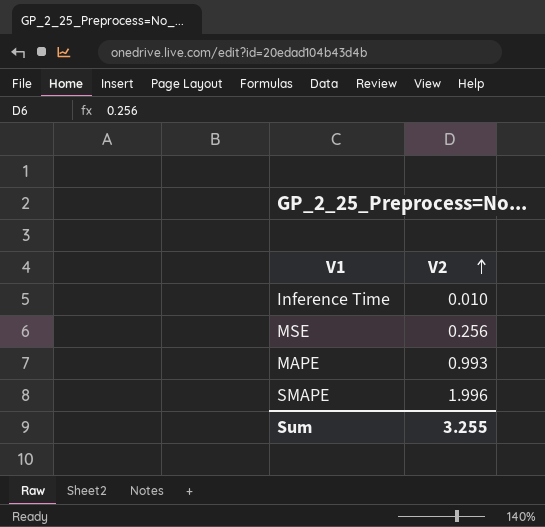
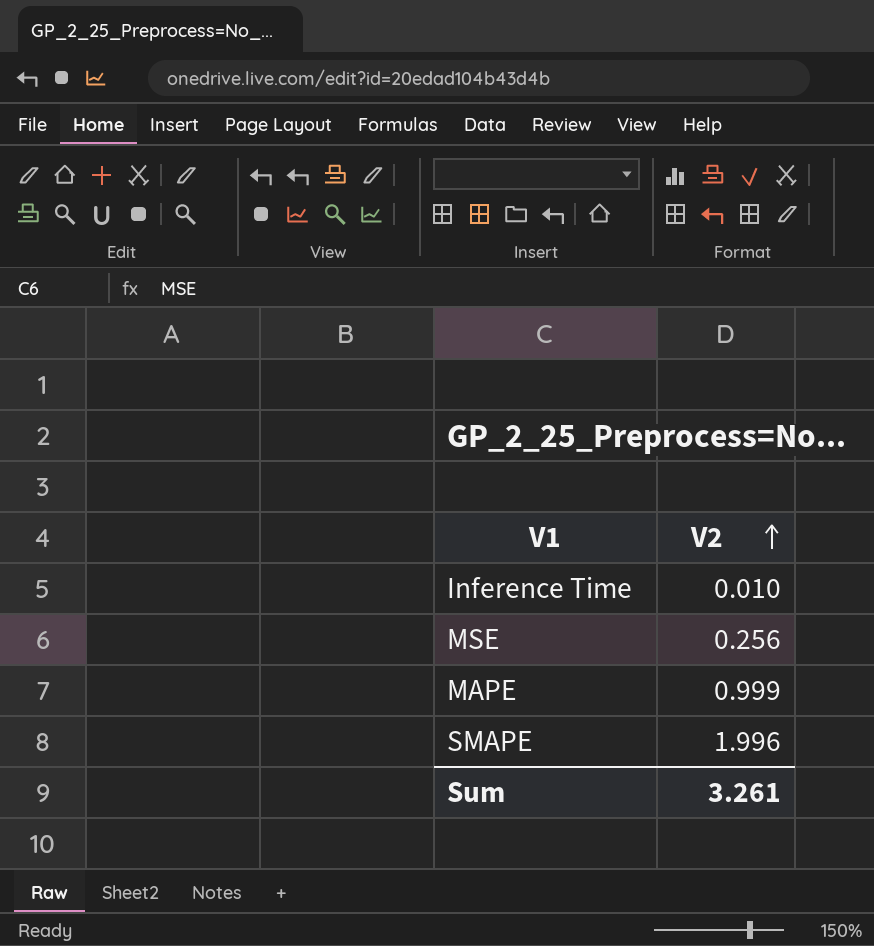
MAPE | V2: 0.993 -> 0.999
Sum | V2: 3.255 -> 3.261

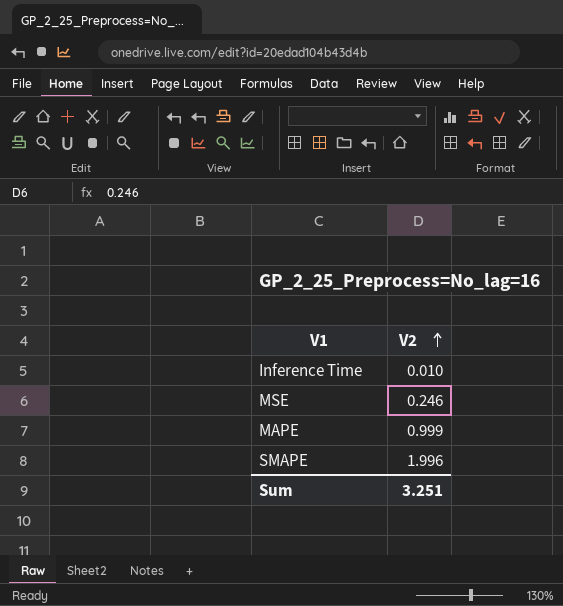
MSE | V2: 0.256 -> 0.246
Sum | V2: 3.261 -> 3.251

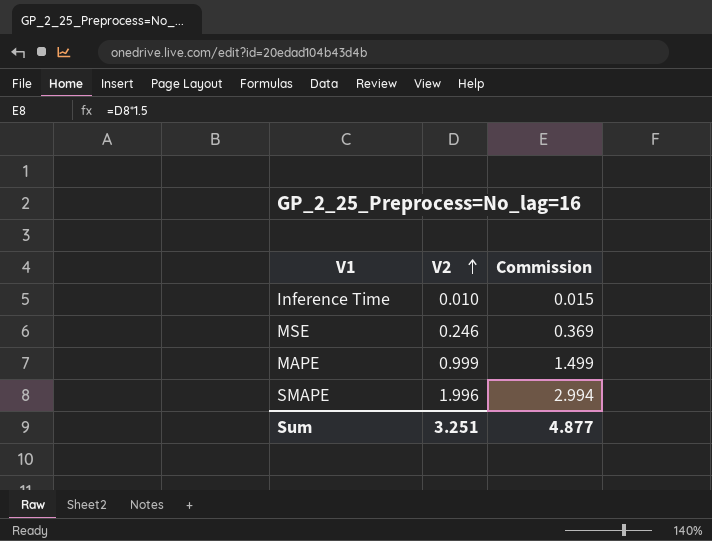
column Commission | formula: none -> [V2] * 1.5

